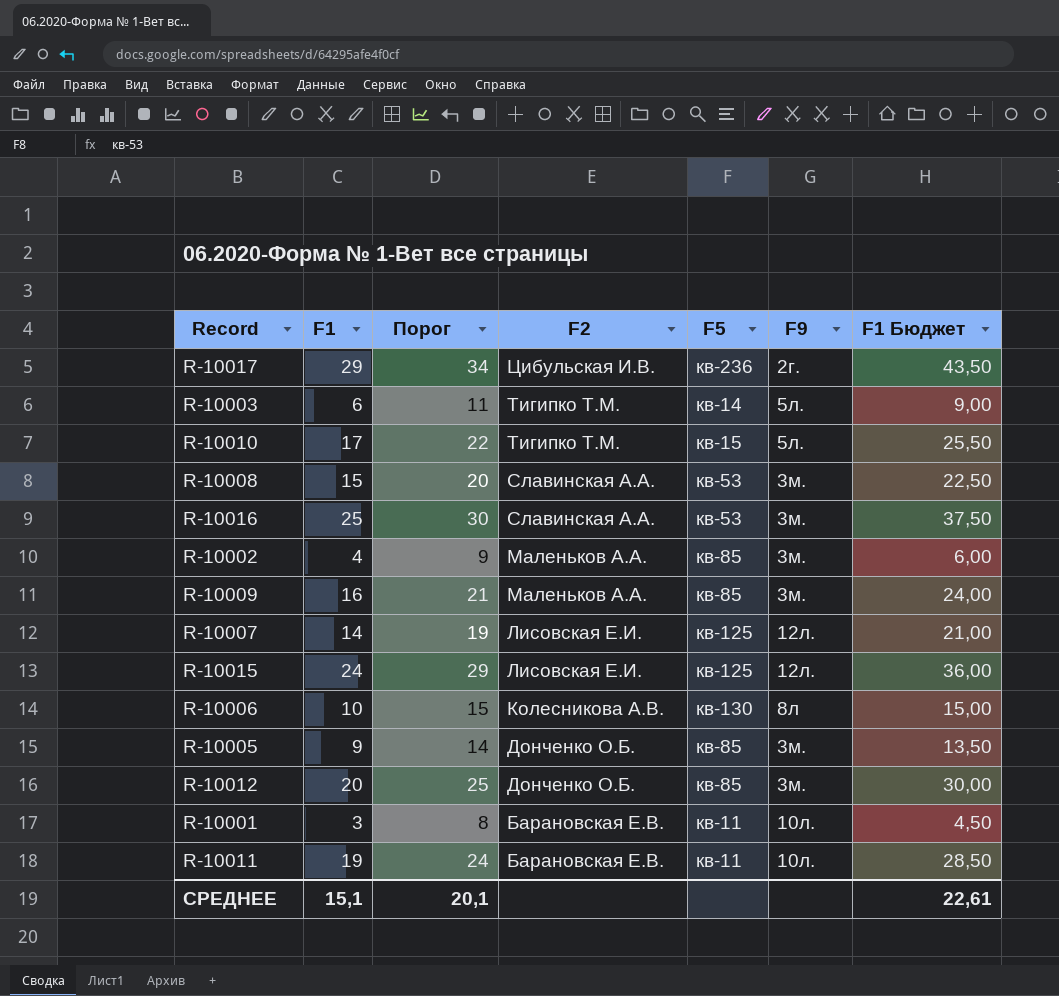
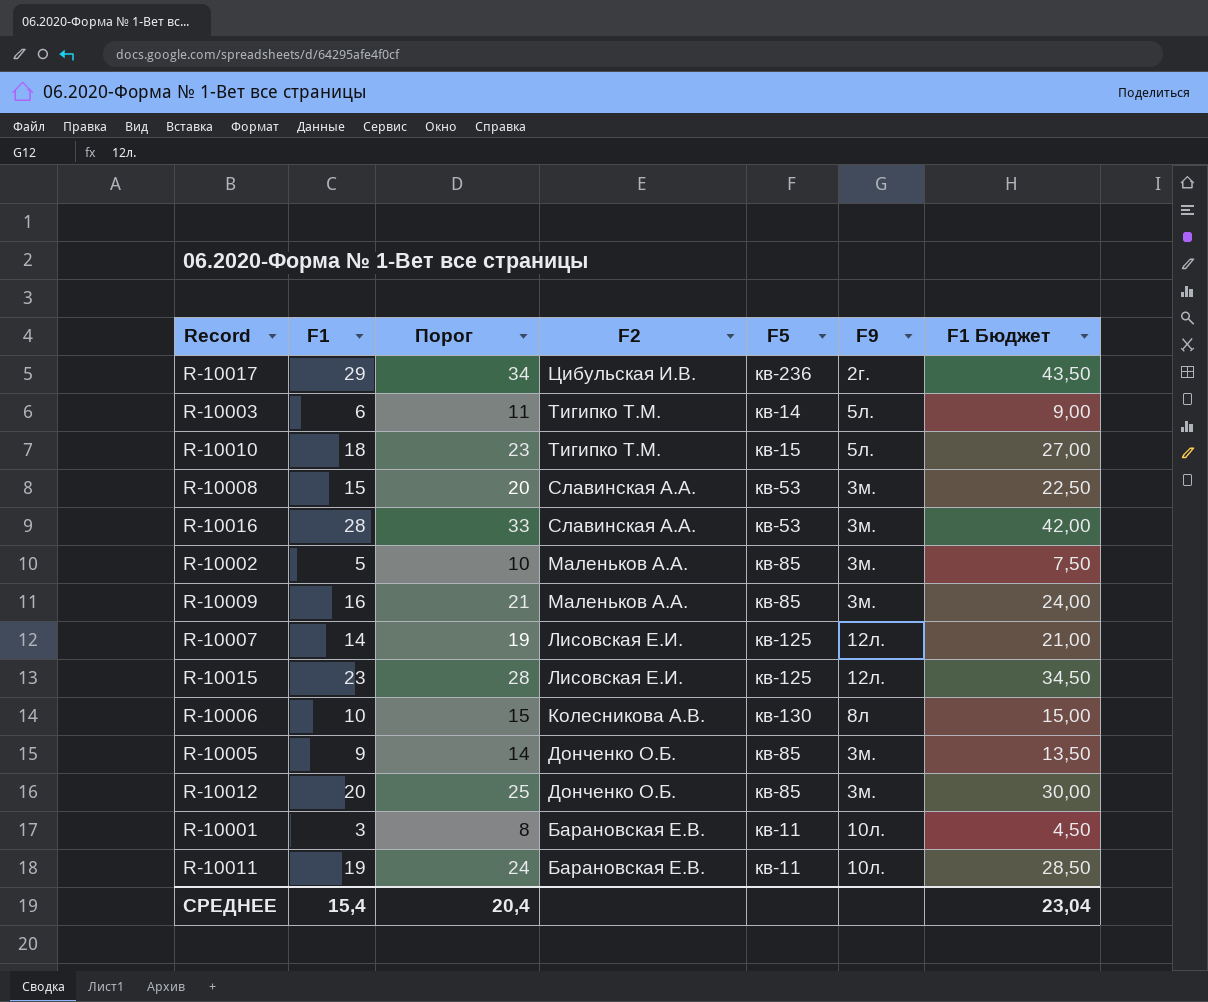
R-10010 | F1: 17 -> 18
R-10010 | Порог: 22 -> 23
R-10010 | F1 Бюджет: 25,50 -> 27,00
R-10016 | F1: 25 -> 28
R-10016 | Порог: 30 -> 33
R-10016 | F1 Бюджет: 37,50 -> 42,00
R-10002 | F1: 4 -> 5
R-10002 | Порог: 9 -> 10
R-10002 | F1 Бюджет: 6,00 -> 7,50
R-10015 | F1: 24 -> 23
R-10015 | Порог: 29 -> 28
R-10015 | F1 Бюджет: 36,00 -> 34,50
СРЕДНЕЕ | F1: 15,1 -> 15,4
СРЕДНЕЕ | Порог: 20,1 -> 20,4
СРЕДНЕЕ | F1 Бюджет: 22,61 -> 23,04

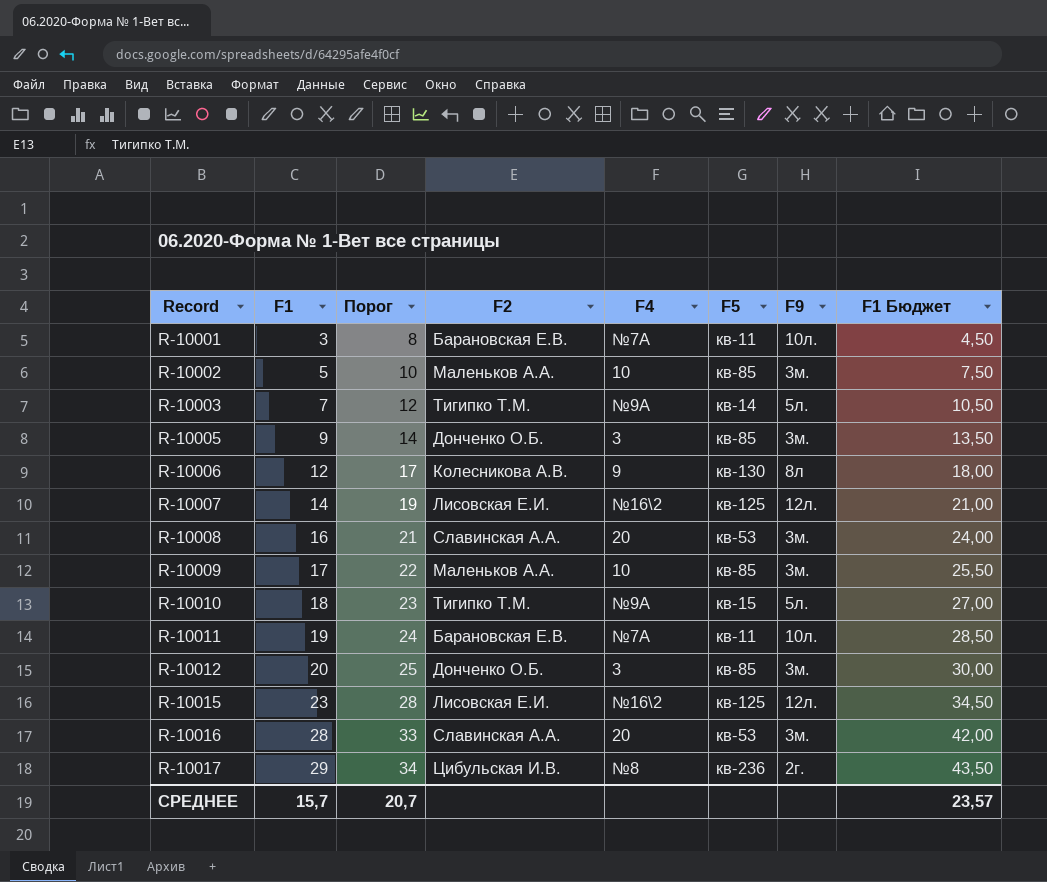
row order: F2 descending -> Record ascending
column F4 | position: none -> 5
R-10003 | F1: 6 -> 7
R-10003 | Порог: 11 -> 12
R-10003 | F1 Бюджет: 9,00 -> 10,50
R-10006 | F1: 10 -> 12
R-10006 | Порог: 15 -> 17
R-10006 | F1 Бюджет: 15,00 -> 18,00
R-10008 | F1: 15 -> 16
R-10008 | Порог: 20 -> 21
R-10008 | F1 Бюджет: 22,50 -> 24,00
R-10009 | F1: 16 -> 17
R-10009 | Порог: 21 -> 22
R-10009 | F1 Бюджет: 24,00 -> 25,50
СРЕДНЕЕ | F1: 15,4 -> 15,7
СРЕДНЕЕ | Порог: 20,4 -> 20,7
СРЕДНЕЕ | F1 Бюджет: 23,04 -> 23,57

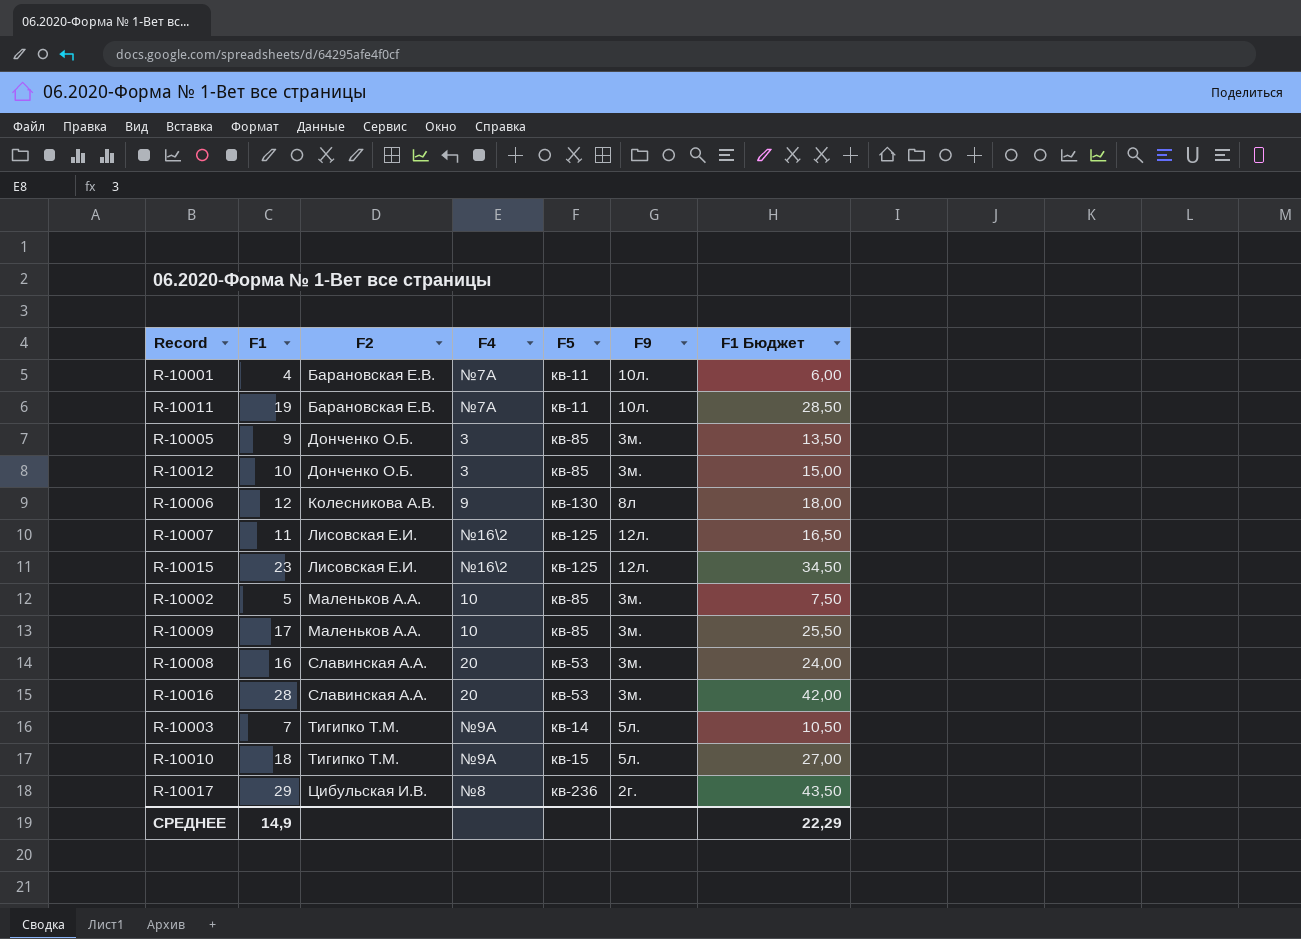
row order: Record ascending -> F2 ascending
column Порог | formula: [F1] + 5 -> none
R-10001 | F1: 3 -> 4
R-10001 | F1 Бюджет: 4,50 -> 6,00
R-10012 | F1: 20 -> 10
R-10012 | F1 Бюджет: 30,00 -> 15,00
R-10007 | F1: 14 -> 11
R-10007 | F1 Бюджет: 21,00 -> 16,50
СРЕДНЕЕ | F1: 15,7 -> 14,9
СРЕДНЕЕ | F1 Бюджет: 23,57 -> 22,29

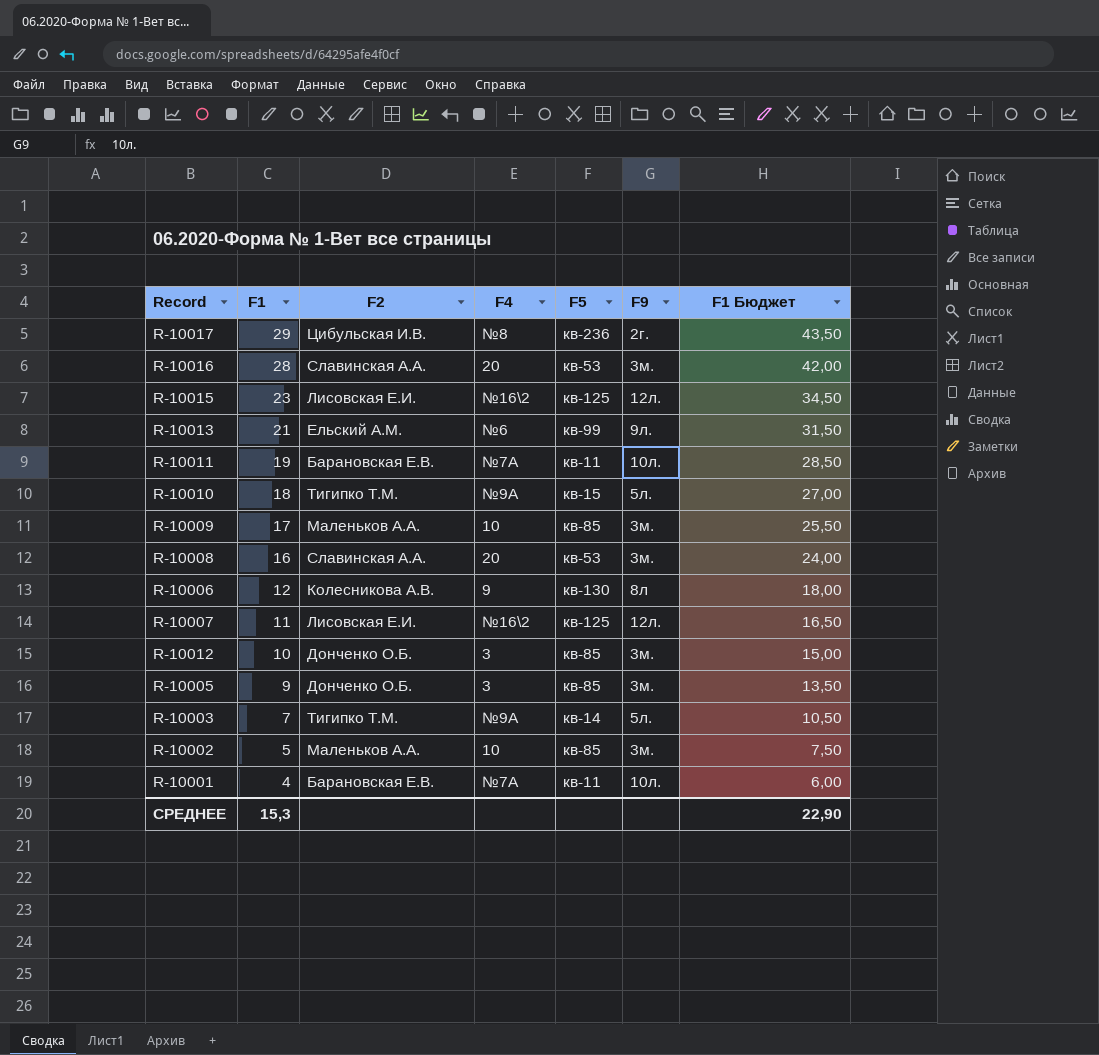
row order: F2 ascending -> F1 descending
row R-10013: none -> 21 | Ельский А.М. | №6 | кв-99 | 9л. | 31,50
СРЕДНЕЕ | F1: 14,9 -> 15,3
СРЕДНЕЕ | F1 Бюджет: 22,29 -> 22,90

